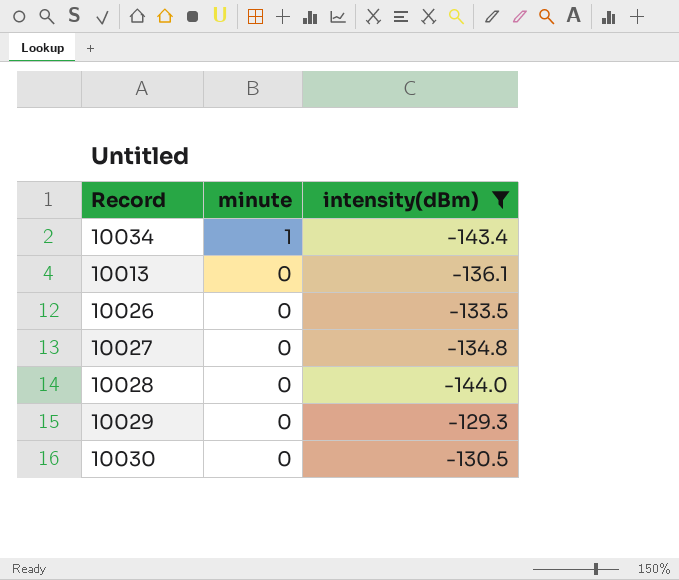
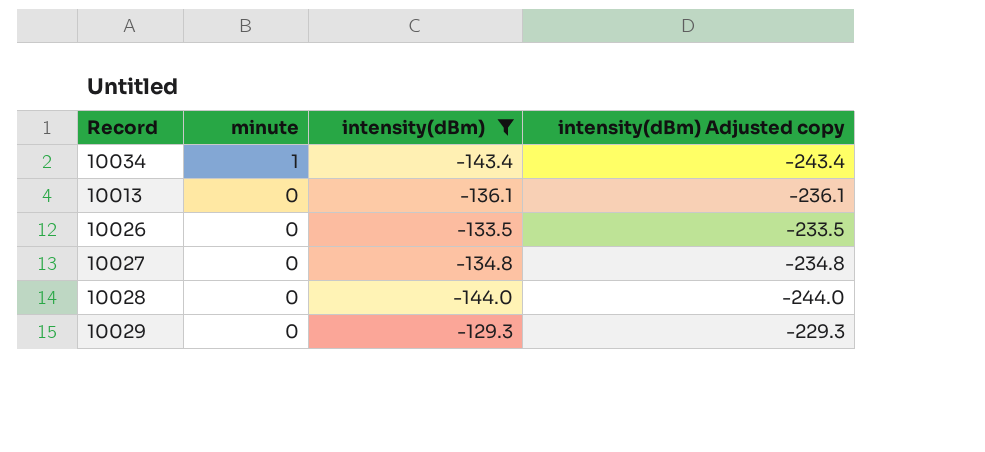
column intensity(dBm) Adjusted copy | formula: none -> [intensity(dBm)] - 100
row 10030: 0 | -130.5 -> none

